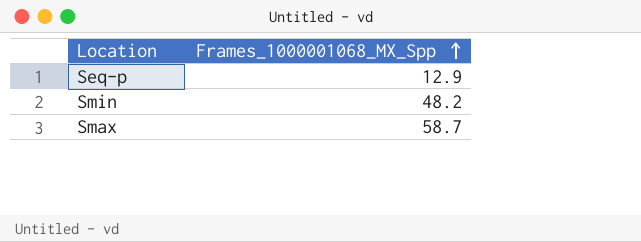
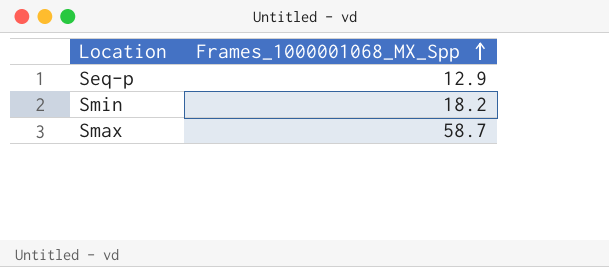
Smin | Frames_1000001068_MX_Spp: 48.2 -> 18.2

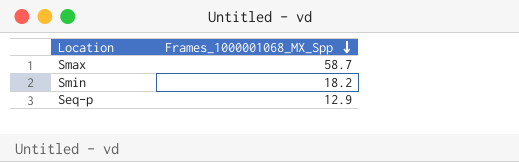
row order: Frames_1000001068_MX_Spp ascending -> Frames_1000001068_MX_Spp descending

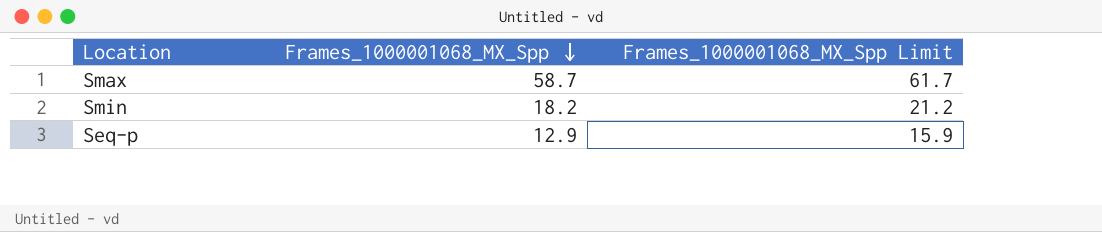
column Frames_1000001068_MX_Spp Limit | formula: none -> [Frames_1000001068_MX_Spp] + 3

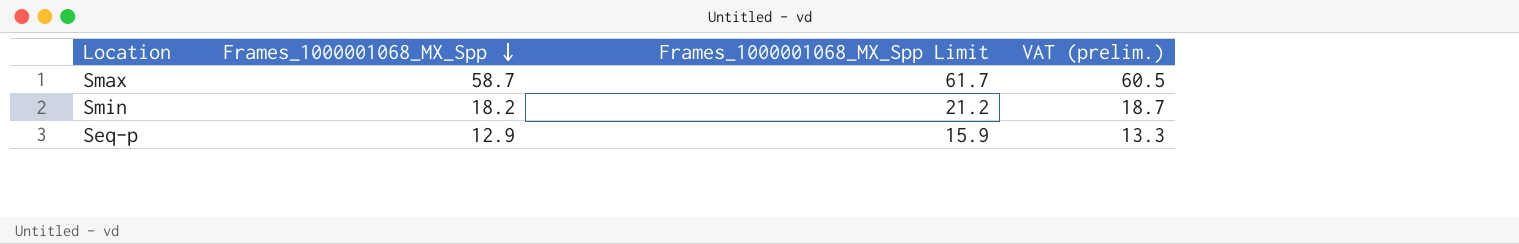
column VAT (prelim.) | formula: none -> [Frames_1000001068_MX_Spp] * 1.03

